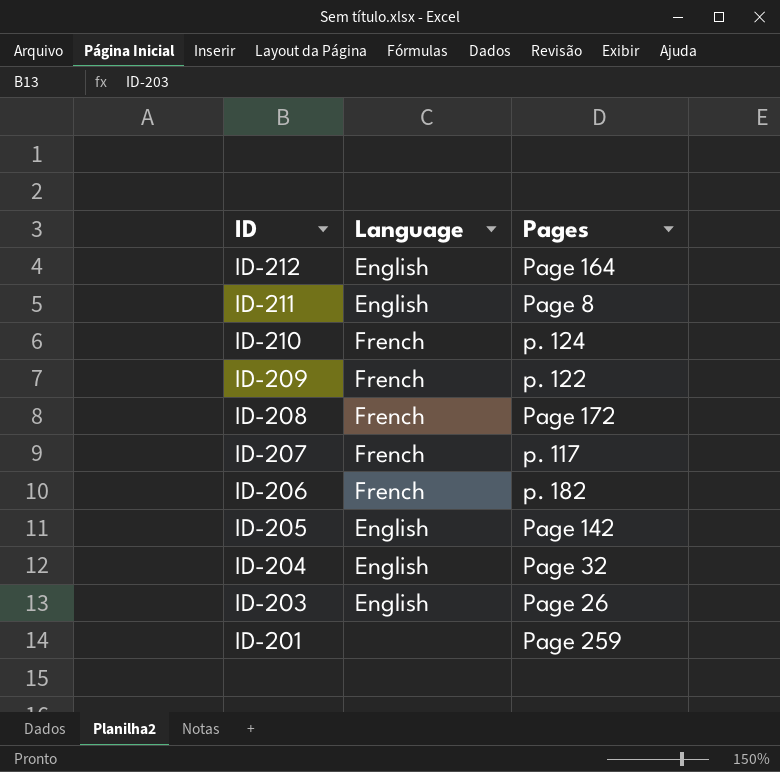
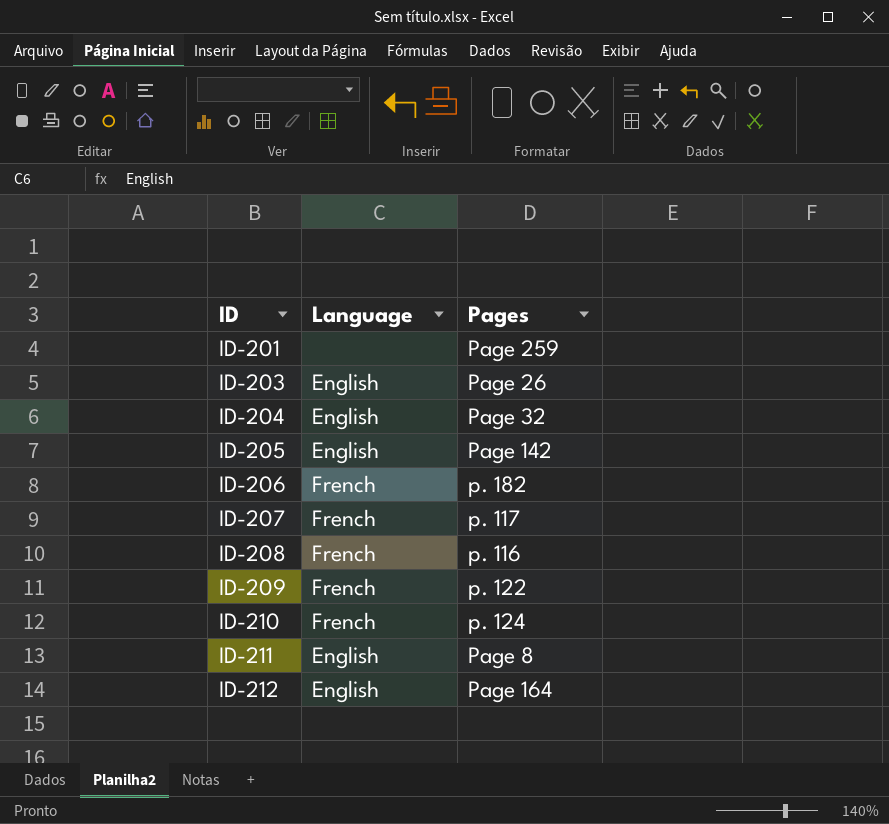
row order: ID descending -> ID ascending
ID-208 | Pages: Page 172 -> p. 116

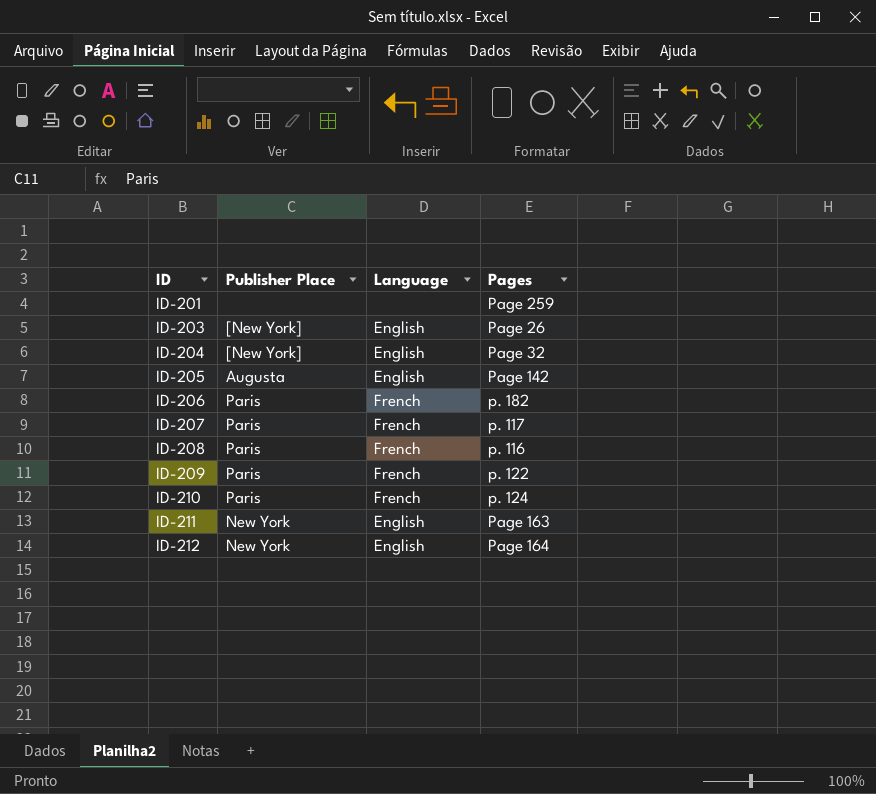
column Publisher Place | position: none -> 2
ID-211 | Pages: Page 8 -> Page 163

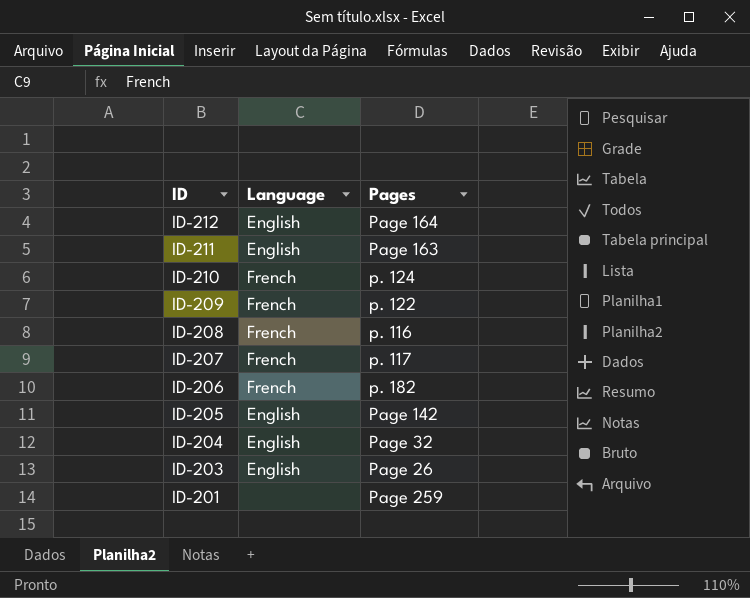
row order: ID ascending -> ID descending
column Publisher Place | position: 2 -> none

